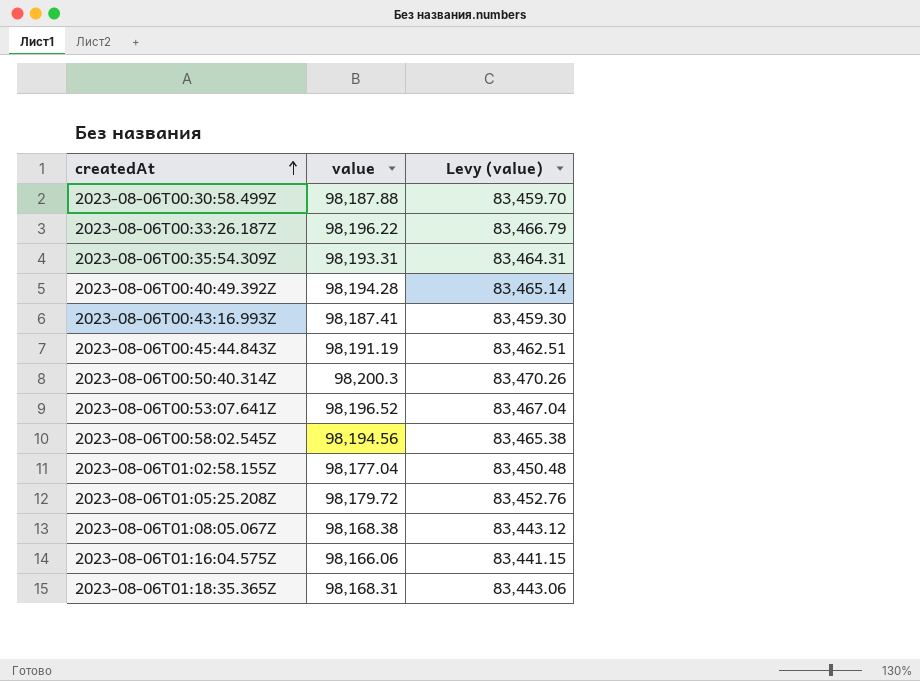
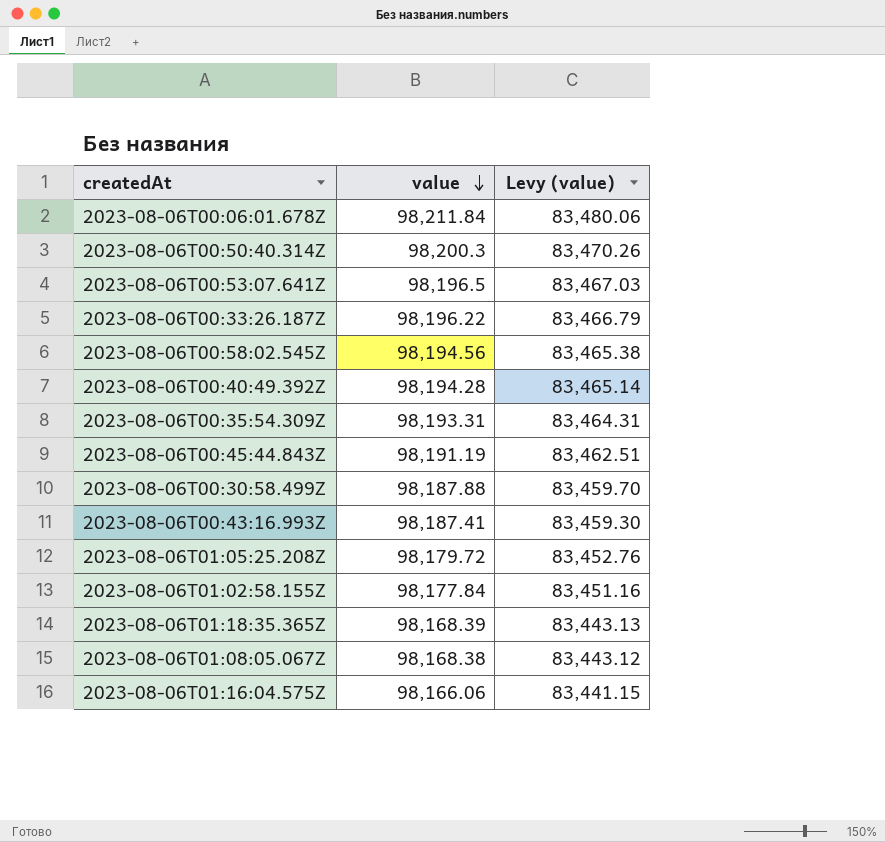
row order: createdAt ascending -> value descending
row 2023-08-06T00:06:01.678Z: none -> 98,211.84 | 83,480.06
2023-08-06T00:53:07.641Z | value: 98,196.52 -> 98,196.5
2023-08-06T00:53:07.641Z | Levy (value): 83,467.04 -> 83,467.03
2023-08-06T01:02:58.155Z | value: 98,177.04 -> 98,177.84
2023-08-06T01:02:58.155Z | Levy (value): 83,450.48 -> 83,451.16
2023-08-06T01:18:35.365Z | value: 98,168.31 -> 98,168.39
2023-08-06T01:18:35.365Z | Levy (value): 83,443.06 -> 83,443.13

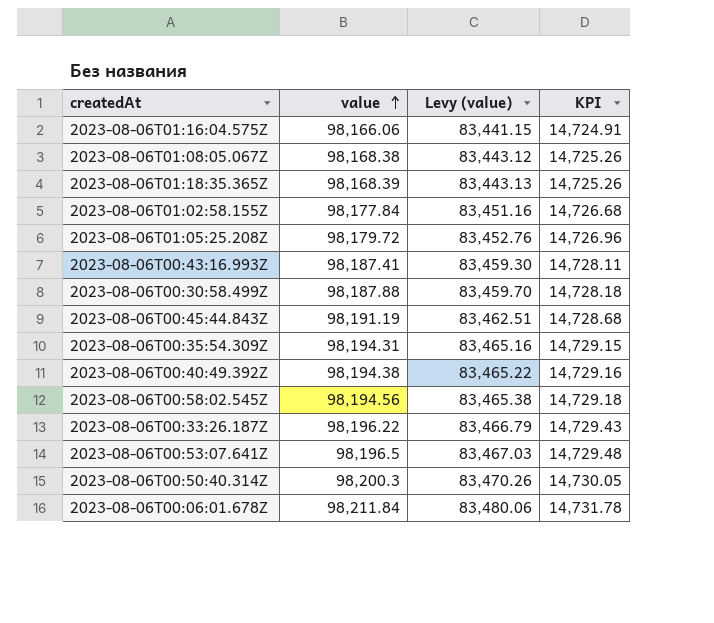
row order: value descending -> value ascending
column KPI | formula: none -> [value] * 0.15
2023-08-06T00:35:54.309Z | value: 98,193.31 -> 98,194.31
2023-08-06T00:35:54.309Z | Levy (value): 83,464.31 -> 83,465.16
2023-08-06T00:40:49.392Z | value: 98,194.28 -> 98,194.38
2023-08-06T00:40:49.392Z | Levy (value): 83,465.14 -> 83,465.22

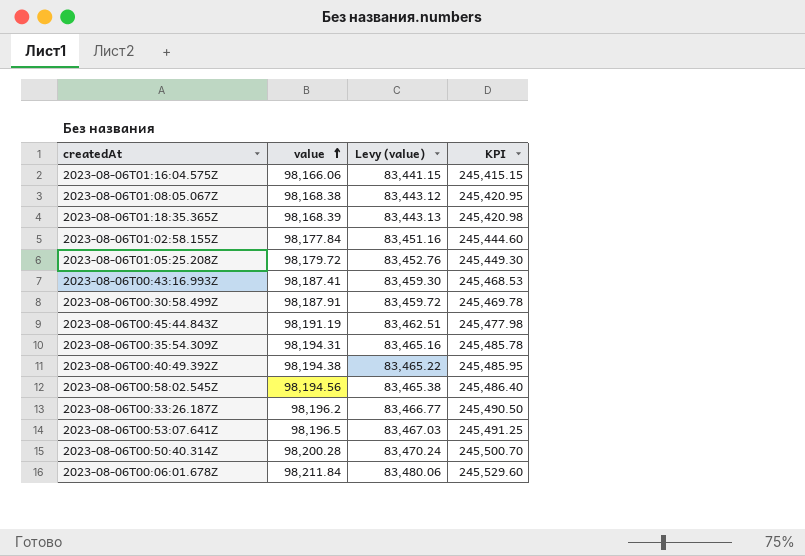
column KPI | formula: [value] * 0.15 -> [value] * 2.5
2023-08-06T00:30:58.499Z | value: 98,187.88 -> 98,187.91
2023-08-06T00:30:58.499Z | Levy (value): 83,459.70 -> 83,459.72
2023-08-06T00:33:26.187Z | value: 98,196.22 -> 98,196.2
2023-08-06T00:33:26.187Z | Levy (value): 83,466.79 -> 83,466.77
2023-08-06T00:50:40.314Z | value: 98,200.3 -> 98,200.28
2023-08-06T00:50:40.314Z | Levy (value): 83,470.26 -> 83,470.24

